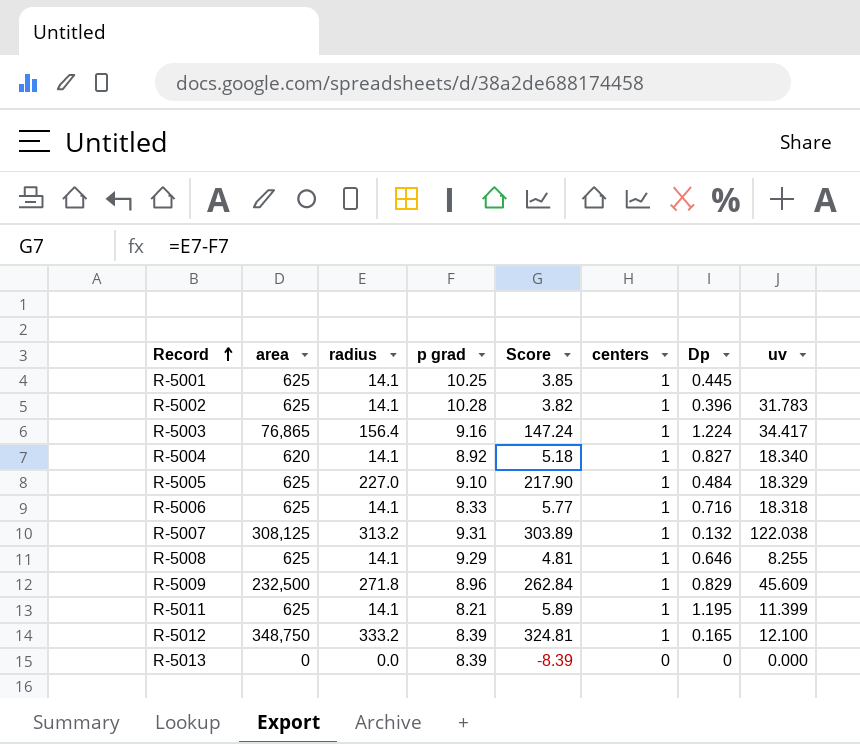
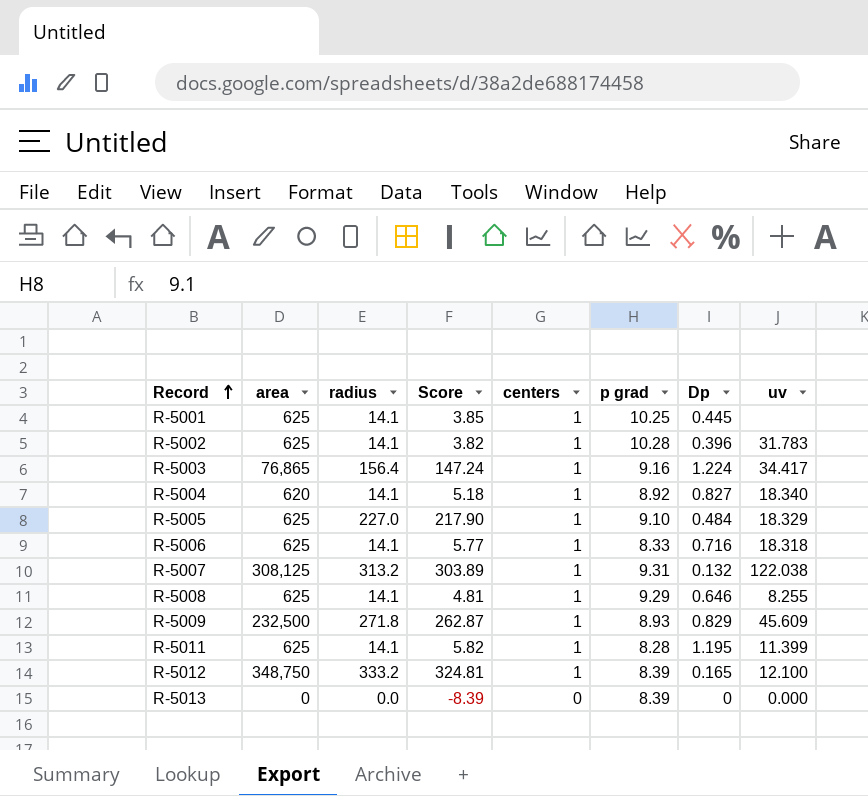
column p grad | position: 4 -> 6
R-5009 | Score: 262.84 -> 262.87
R-5009 | p grad: 8.96 -> 8.93
R-5011 | Score: 5.89 -> 5.82
R-5011 | p grad: 8.21 -> 8.28

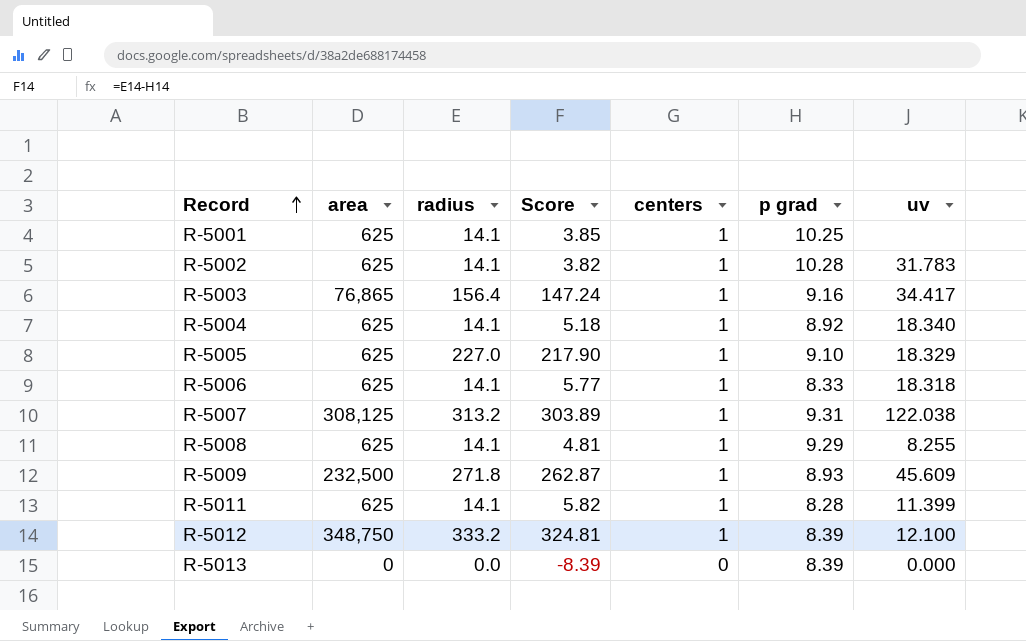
column Dp | position: 7 -> none
R-5004 | area: 620 -> 625

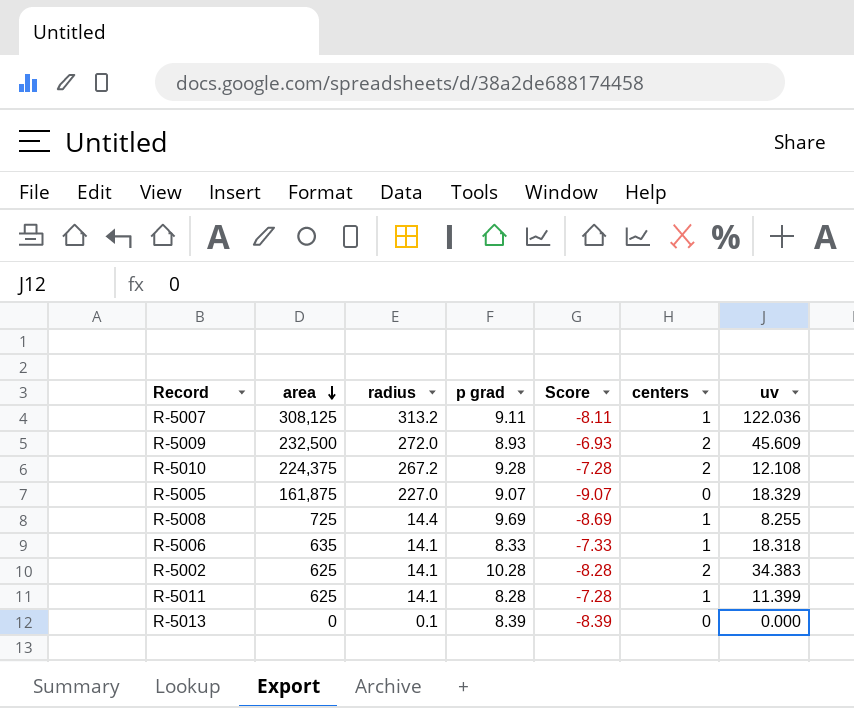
row order: Record ascending -> area descending
column p grad | position: 6 -> 4
column Score | formula: [radius] - [p grad] -> [centers] - [p grad]
row R-5001: 625 | 14.1 | 3.85 | 1 | 10.25 | none -> none
row R-5003: 76,865 | 156.4 | 147.24 | 1 | 9.16 | 34.417 -> none
row R-5004: 625 | 14.1 | 5.18 | 1 | 8.92 | 18.340 -> none
row R-5012: 348,750 | 333.2 | 324.81 | 1 | 8.39 | 12.100 -> none
R-5007 | p grad: 9.31 -> 9.11
R-5007 | uv: 122.038 -> 122.036
R-5009 | radius: 271.8 -> 272.0
R-5009 | centers: 1 -> 2
row R-5010: none -> 224,375 | 267.2 | 9.28 | -7.28 | 2 | 12.108
R-5005 | area: 625 -> 161,875
R-5005 | p grad: 9.10 -> 9.07
R-5005 | centers: 1 -> 0
R-5008 | area: 625 -> 725
R-5008 | radius: 14.1 -> 14.4
R-5008 | p grad: 9.29 -> 9.69
R-5006 | area: 625 -> 635
R-5002 | centers: 1 -> 2
R-5002 | uv: 31.783 -> 34.383
R-5013 | radius: 0.0 -> 0.1

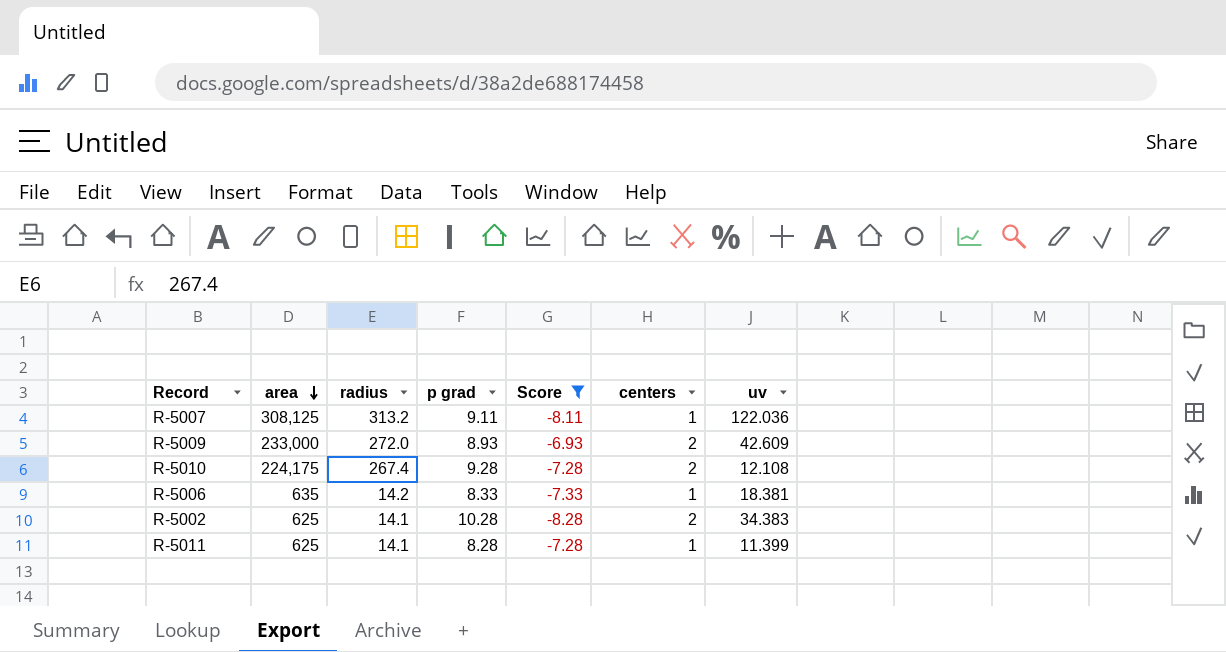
filter: none -> Score >= -8.28
R-5009 | area: 232,500 -> 233,000
R-5009 | uv: 45.609 -> 42.609
R-5010 | area: 224,375 -> 224,175
R-5010 | radius: 267.2 -> 267.4
R-5006 | radius: 14.1 -> 14.2
R-5006 | uv: 18.318 -> 18.381

